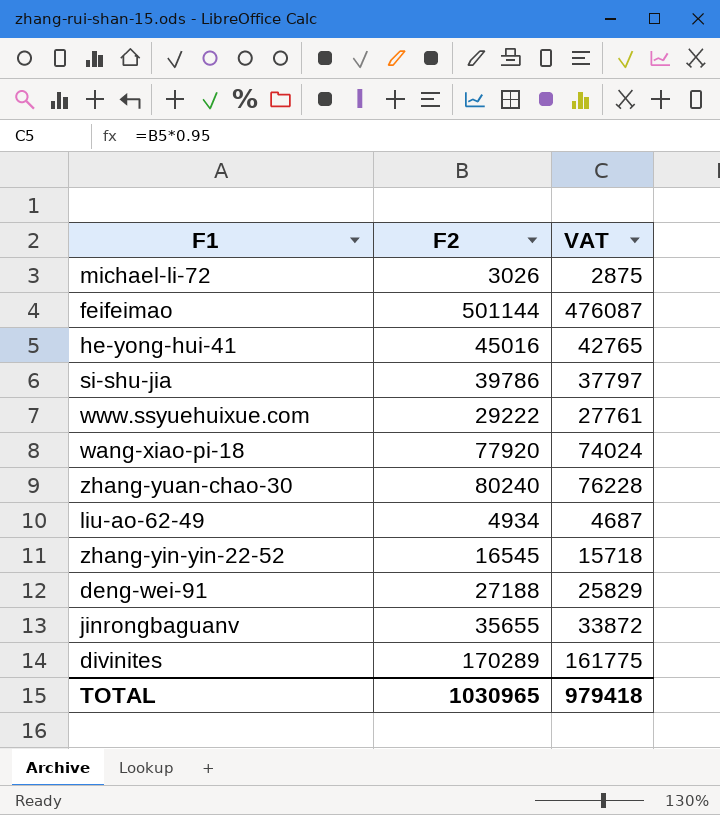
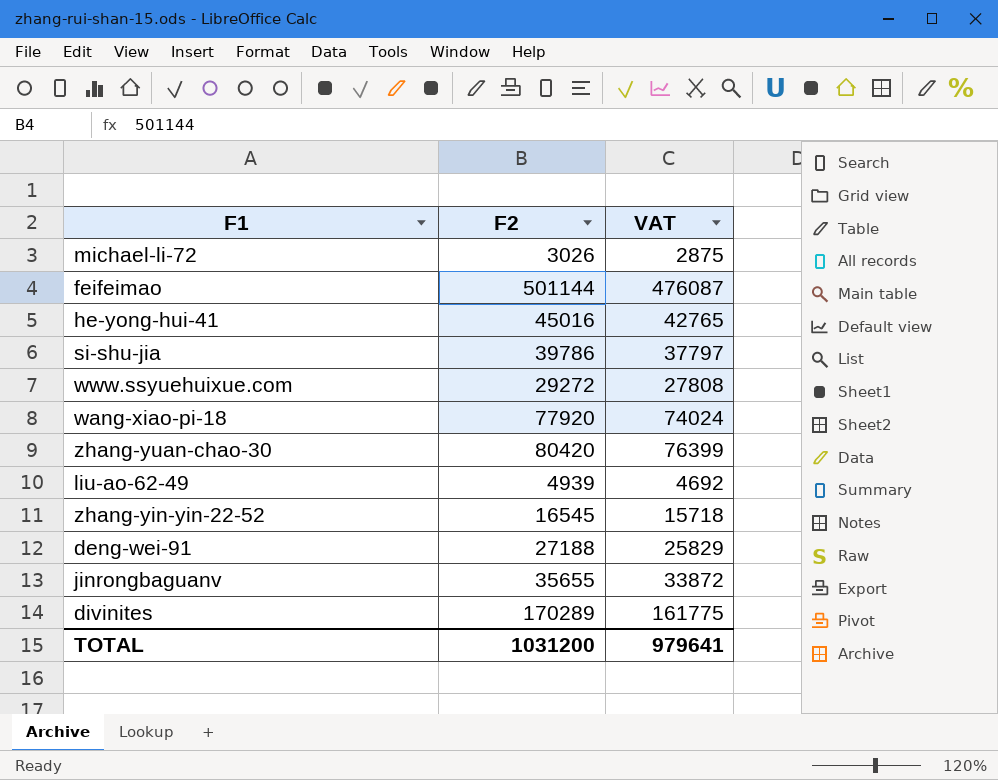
www.ssyuehuixue.com | F2: 29222 -> 29272
www.ssyuehuixue.com | VAT: 27761 -> 27808
zhang-yuan-chao-30 | F2: 80240 -> 80420
zhang-yuan-chao-30 | VAT: 76228 -> 76399
liu-ao-62-49 | F2: 4934 -> 4939
liu-ao-62-49 | VAT: 4687 -> 4692
TOTAL | F2: 1030965 -> 1031200
TOTAL | VAT: 979418 -> 979641

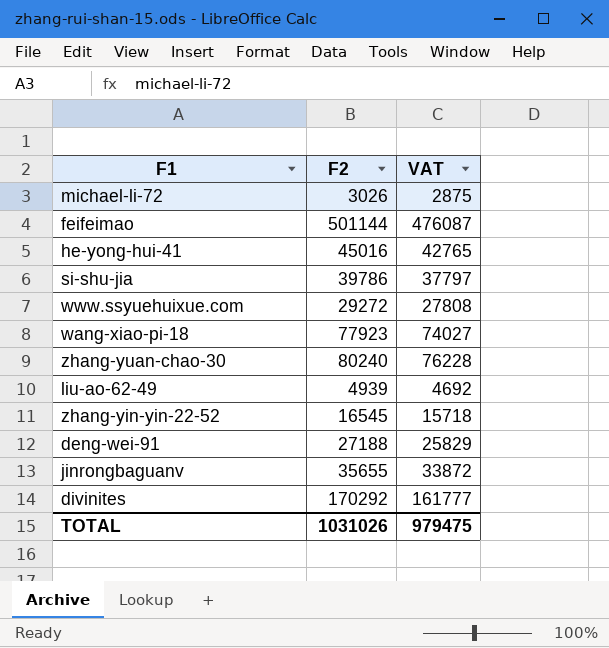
wang-xiao-pi-18 | F2: 77920 -> 77923
wang-xiao-pi-18 | VAT: 74024 -> 74027
zhang-yuan-chao-30 | F2: 80420 -> 80240
zhang-yuan-chao-30 | VAT: 76399 -> 76228
divinites | F2: 170289 -> 170292
divinites | VAT: 161775 -> 161777
TOTAL | F2: 1031200 -> 1031026
TOTAL | VAT: 979641 -> 979475

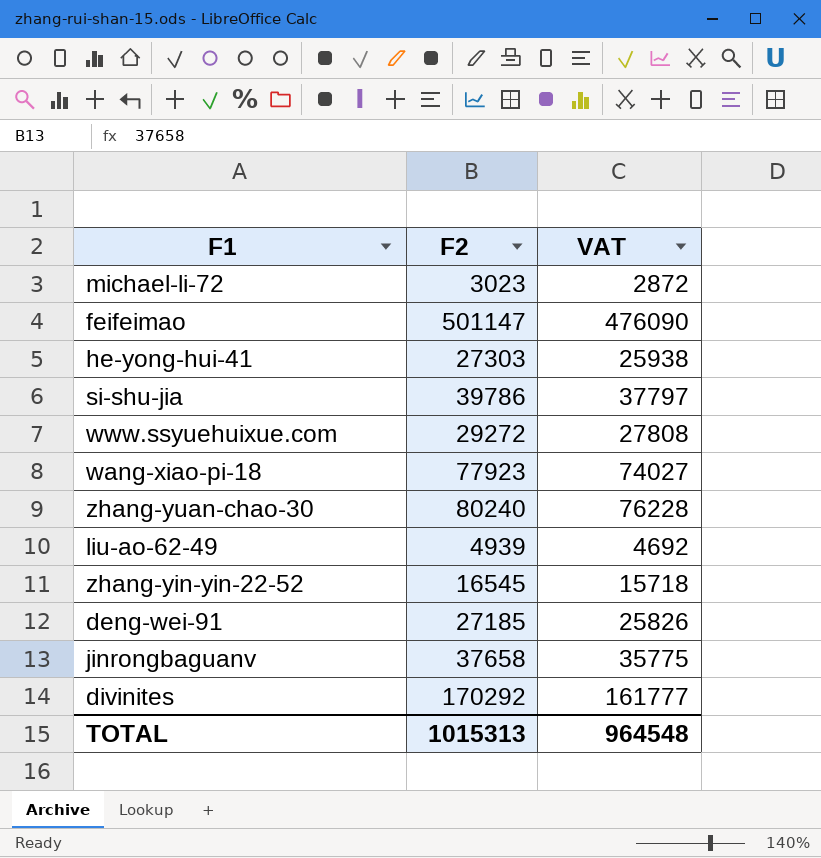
michael-li-72 | F2: 3026 -> 3023
michael-li-72 | VAT: 2875 -> 2872
feifeimao | F2: 501144 -> 501147
feifeimao | VAT: 476087 -> 476090
he-yong-hui-41 | F2: 45016 -> 27303
he-yong-hui-41 | VAT: 42765 -> 25938
deng-wei-91 | F2: 27188 -> 27185
deng-wei-91 | VAT: 25829 -> 25826
jinrongbaguanv | F2: 35655 -> 37658
jinrongbaguanv | VAT: 33872 -> 35775
TOTAL | F2: 1031026 -> 1015313
TOTAL | VAT: 979475 -> 964548

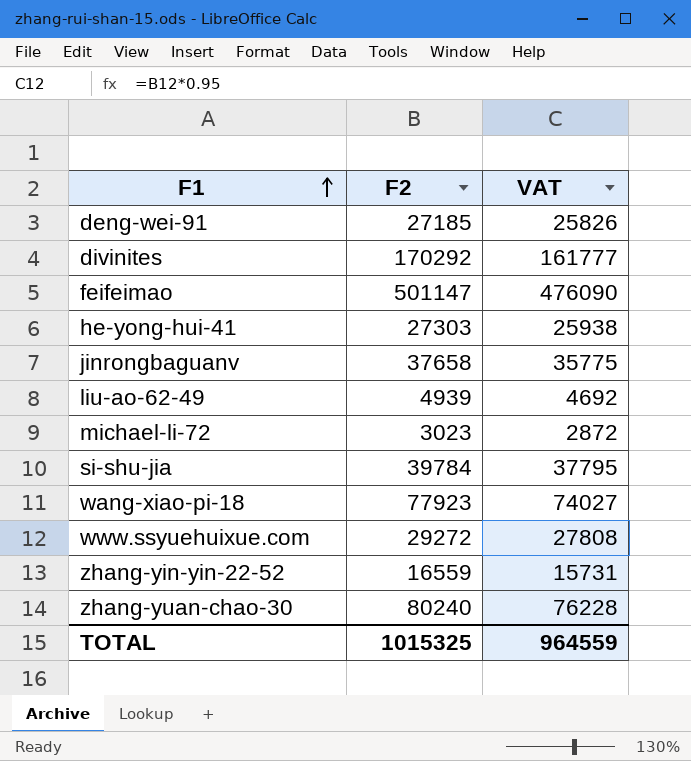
row order: none -> F1 ascending
si-shu-jia | F2: 39786 -> 39784
si-shu-jia | VAT: 37797 -> 37795
zhang-yin-yin-22-52 | F2: 16545 -> 16559
zhang-yin-yin-22-52 | VAT: 15718 -> 15731
TOTAL | F2: 1015313 -> 1015325
TOTAL | VAT: 964548 -> 964559

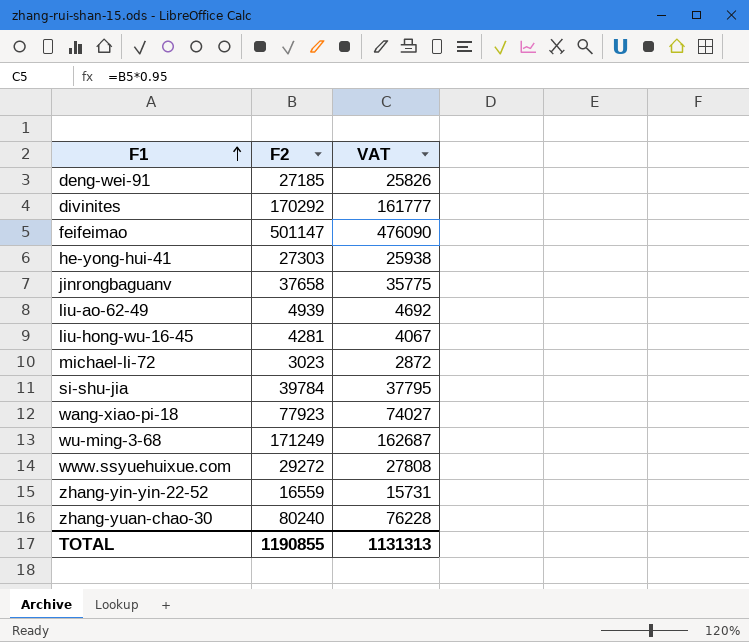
row liu-hong-wu-16-45: none -> 4281 | 4067
row wu-ming-3-68: none -> 171249 | 162687
TOTAL | F2: 1015325 -> 1190855
TOTAL | VAT: 964559 -> 1131313

